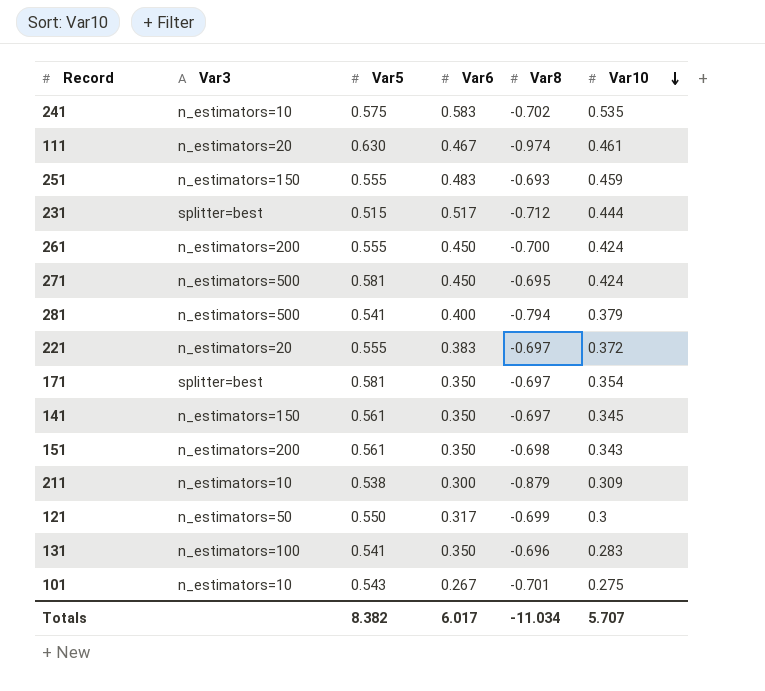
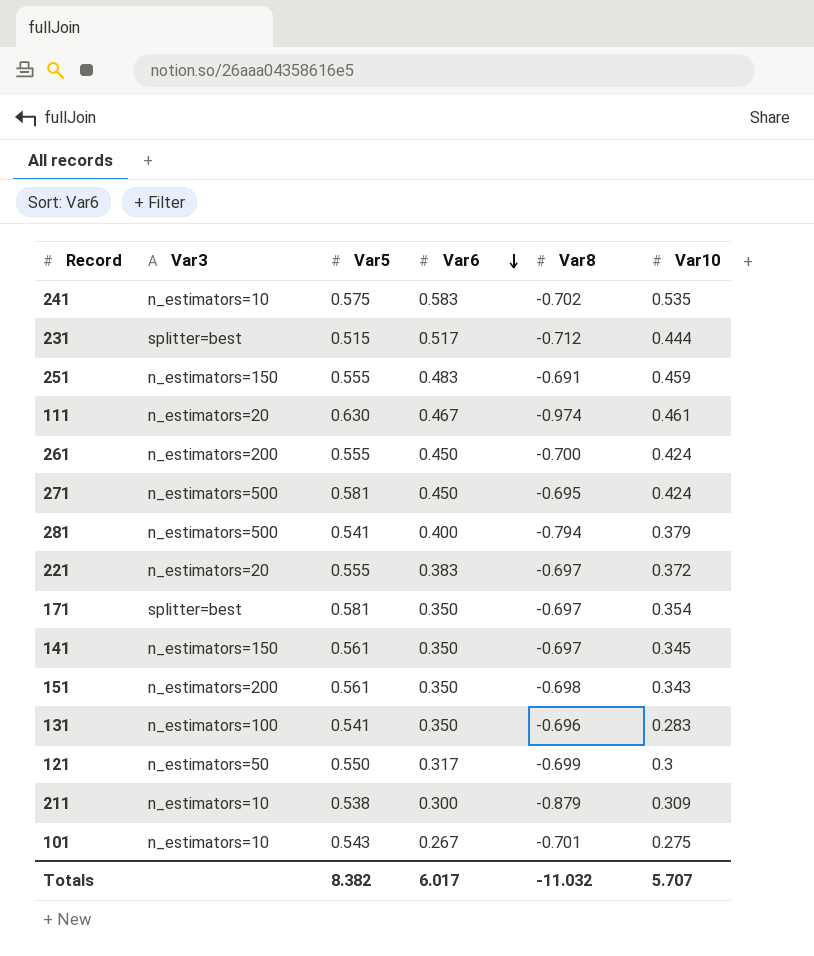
row order: Var10 descending -> Var6 descending
251 | Var8: -0.693 -> -0.691
Totals | Var8: -11.034 -> -11.032

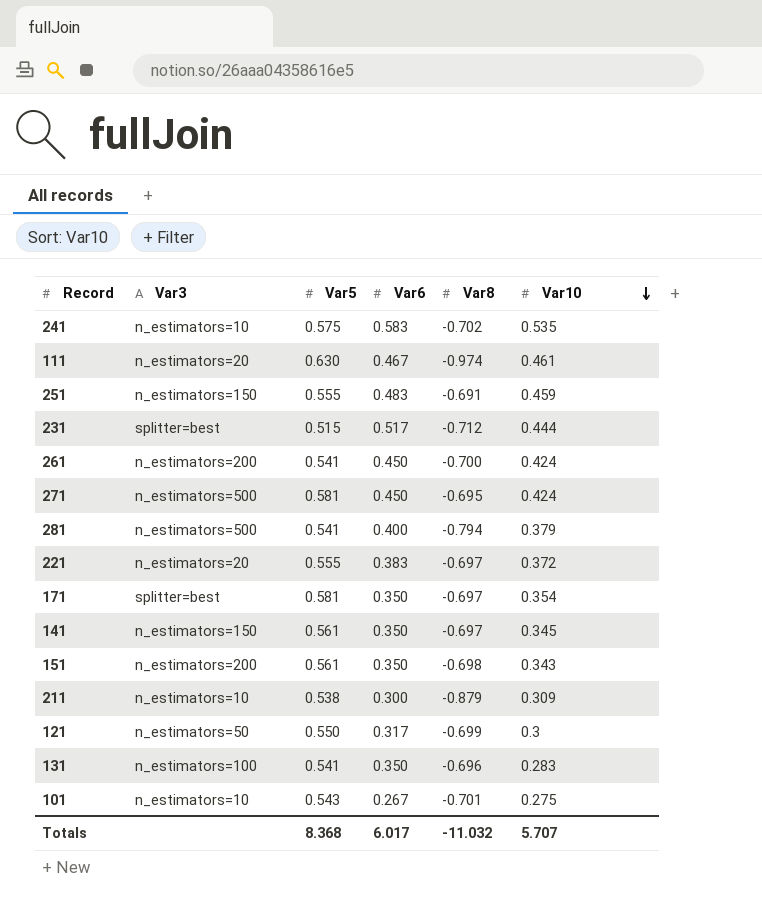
row order: Var6 descending -> Var10 descending
261 | Var5: 0.555 -> 0.541
Totals | Var5: 8.382 -> 8.368

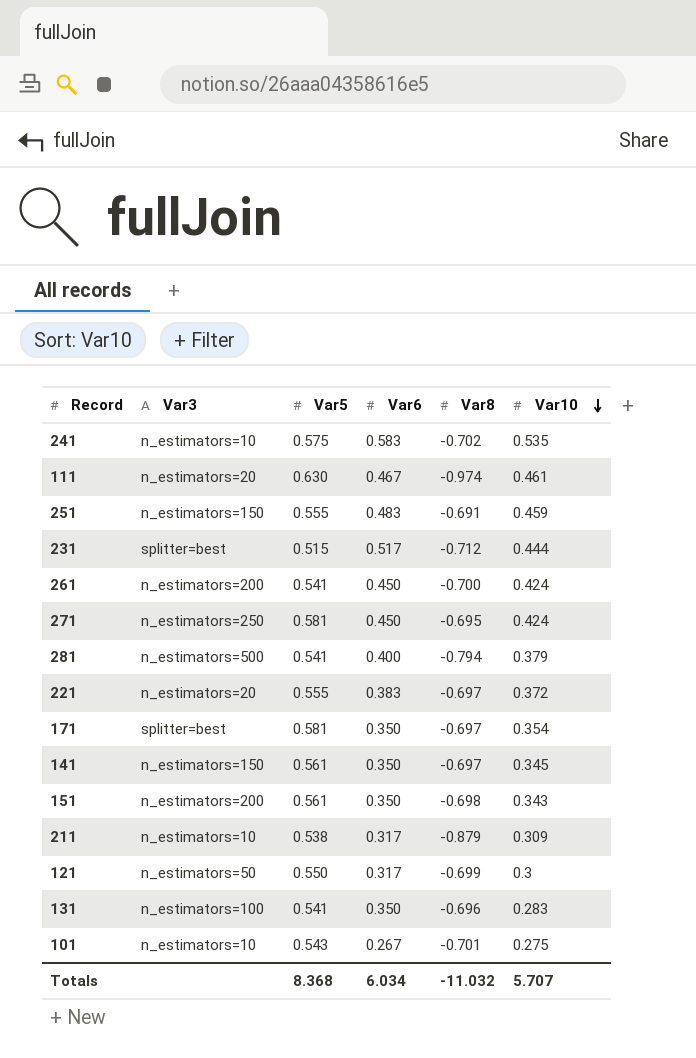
271 | Var3: n_estimators=500 -> n_estimators=250
211 | Var6: 0.300 -> 0.317
Totals | Var6: 6.017 -> 6.034

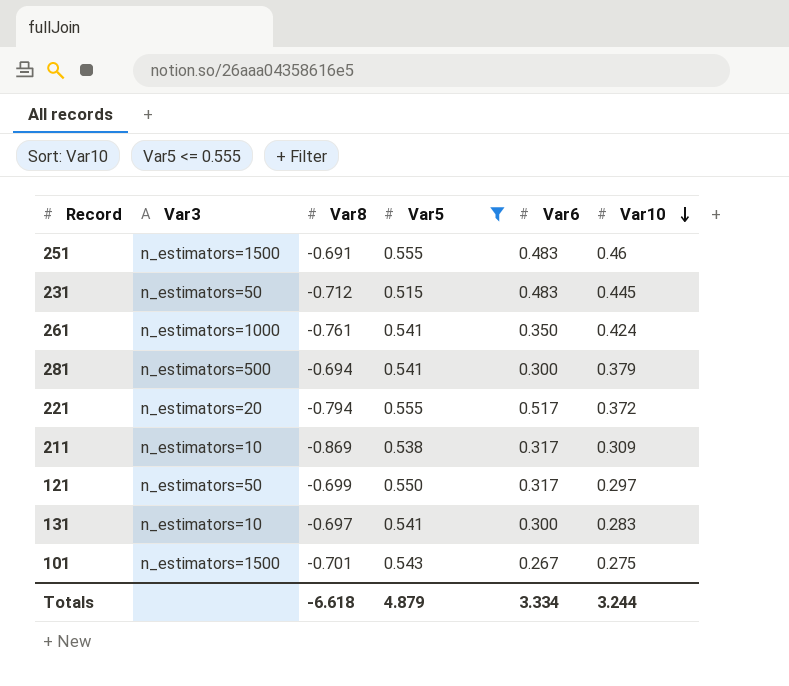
filter: none -> Var5 <= 0.555
column Var8 | position: 5 -> 3
251 | Var3: n_estimators=150 -> n_estimators=1500
251 | Var10: 0.459 -> 0.46
231 | Var3: splitter=best -> n_estimators=50
231 | Var6: 0.517 -> 0.483
231 | Var10: 0.444 -> 0.445
261 | Var3: n_estimators=200 -> n_estimators=1000
261 | Var8: -0.700 -> -0.761
261 | Var6: 0.450 -> 0.350
281 | Var8: -0.794 -> -0.694
281 | Var6: 0.400 -> 0.300
221 | Var8: -0.697 -> -0.794
221 | Var6: 0.383 -> 0.517
211 | Var8: -0.879 -> -0.869
121 | Var10: 0.3 -> 0.297
131 | Var3: n_estimators=100 -> n_estimators=10
131 | Var8: -0.696 -> -0.697
131 | Var6: 0.350 -> 0.300
101 | Var3: n_estimators=10 -> n_estimators=1500
Totals | Var8: -11.032 -> -6.618
Totals | Var5: 8.368 -> 4.879
Totals | Var6: 6.034 -> 3.334
Totals | Var10: 5.707 -> 3.244

